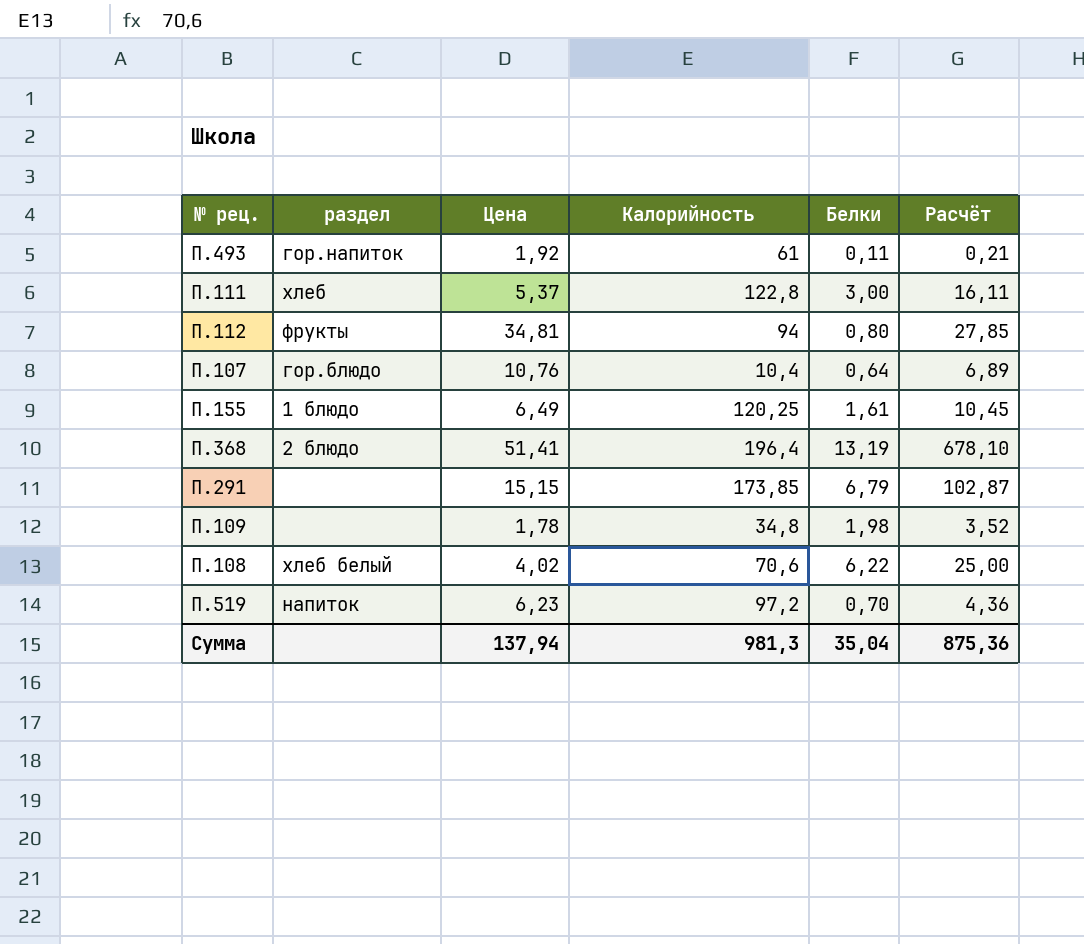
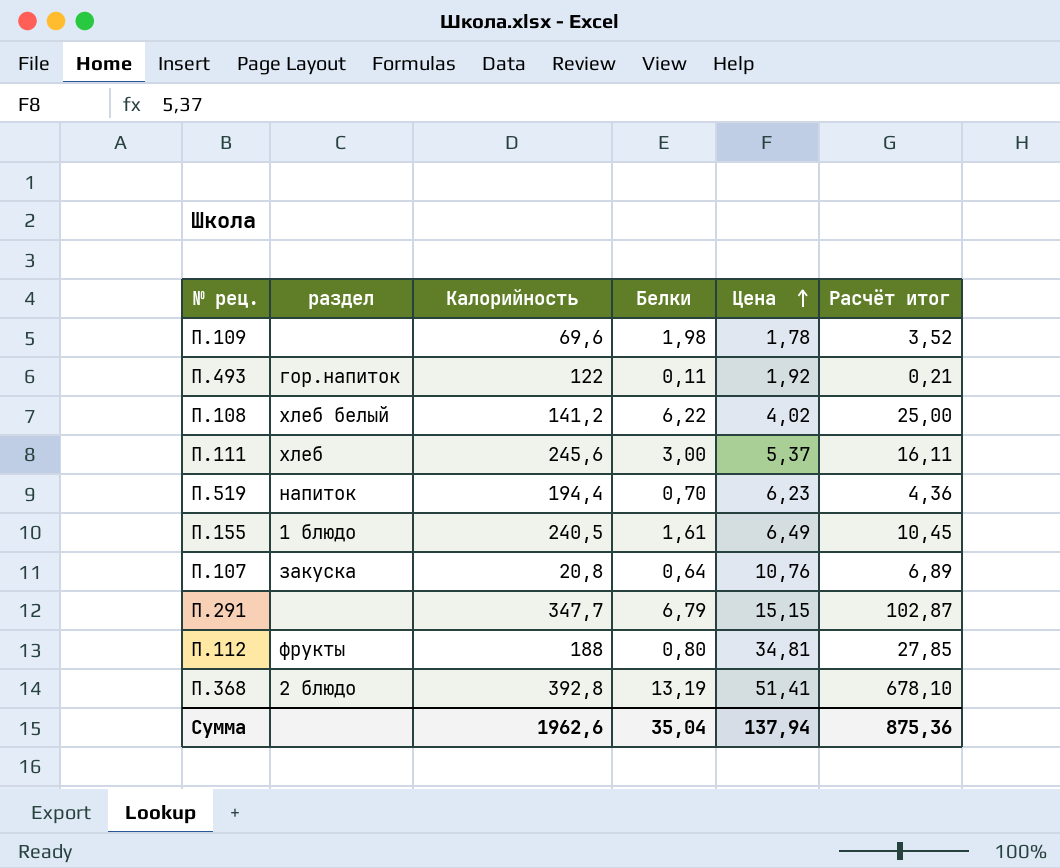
row order: none -> Цена ascending
column Цена | position: 3 -> 5
column name: Расчёт -> Расчёт итог
П.109 | Калорийность: 34,8 -> 69,6
П.493 | Калорийность: 61 -> 122
П.108 | Калорийность: 70,6 -> 141,2
П.111 | Калорийность: 122,8 -> 245,6
П.519 | Калорийность: 97,2 -> 194,4
П.155 | Калорийность: 120,25 -> 240,5
П.107 | раздел: гор.блюдо -> закуска
П.107 | Калорийность: 10,4 -> 20,8
П.291 | Калорийность: 173,85 -> 347,7
П.112 | Калорийность: 94 -> 188
П.368 | Калорийность: 196,4 -> 392,8
Сумма | Калорийность: 981,3 -> 1962,6

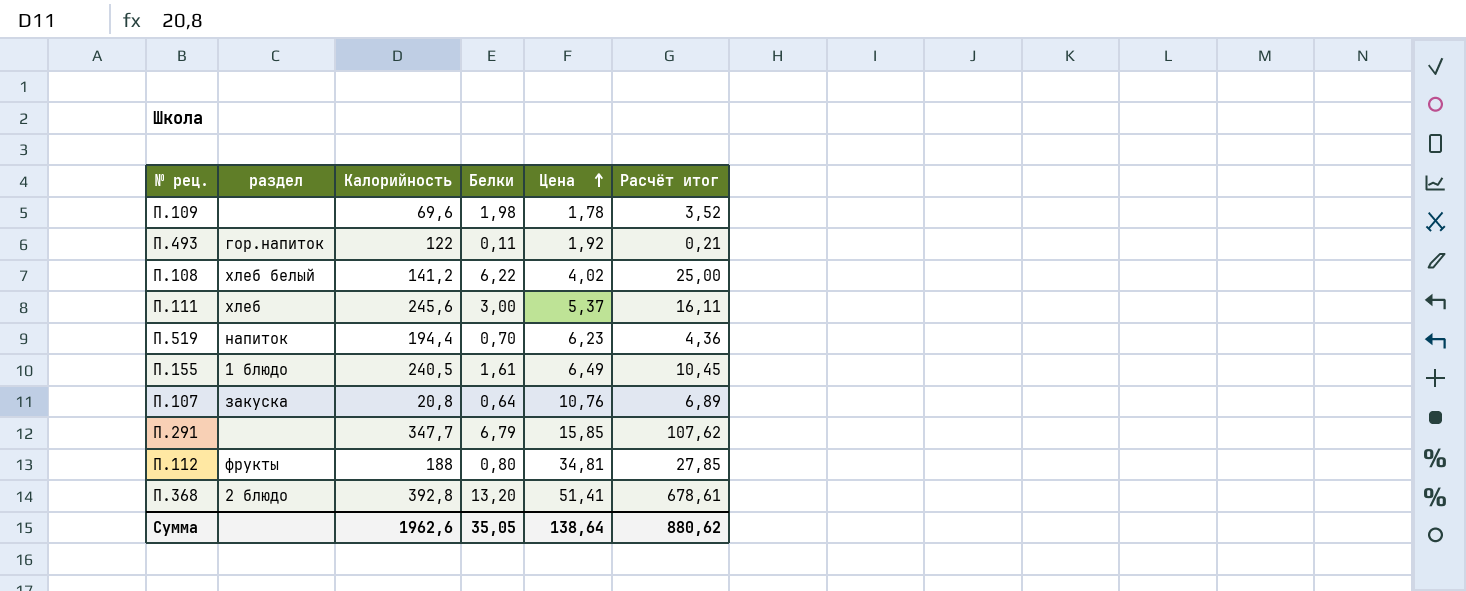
П.291 | Цена: 15,15 -> 15,85
П.291 | Расчёт итог: 102,87 -> 107,62
П.368 | Белки: 13,19 -> 13,20
П.368 | Расчёт итог: 678,10 -> 678,61
Сумма | Белки: 35,04 -> 35,05
Сумма | Цена: 137,94 -> 138,64
Сумма | Расчёт итог: 875,36 -> 880,62

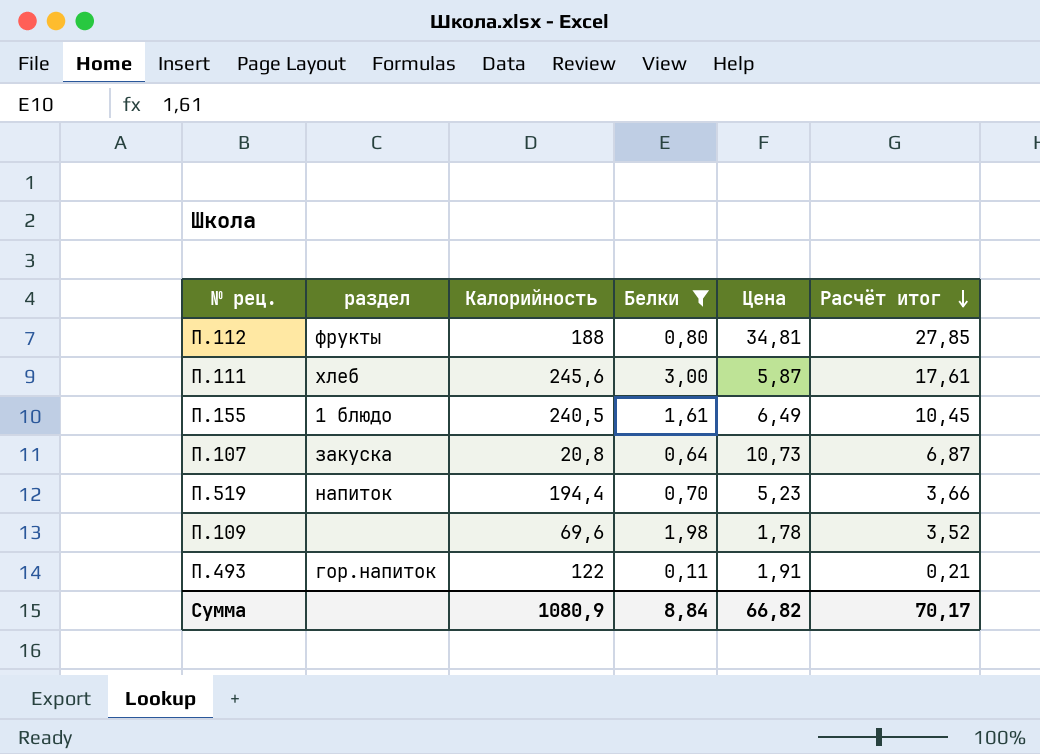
filter: none -> Белки <= 3,00
row order: Цена ascending -> Расчёт итог descending
П.111 | Цена: 5,37 -> 5,87
П.111 | Расчёт итог: 16,11 -> 17,61
П.107 | Цена: 10,76 -> 10,73
П.107 | Расчёт итог: 6,89 -> 6,87
П.519 | Цена: 6,23 -> 5,23
П.519 | Расчёт итог: 4,36 -> 3,66
П.493 | Цена: 1,92 -> 1,91
Сумма | Калорийность: 1962,6 -> 1080,9
Сумма | Белки: 35,05 -> 8,84
Сумма | Цена: 138,64 -> 66,82
Сумма | Расчёт итог: 880,62 -> 70,17

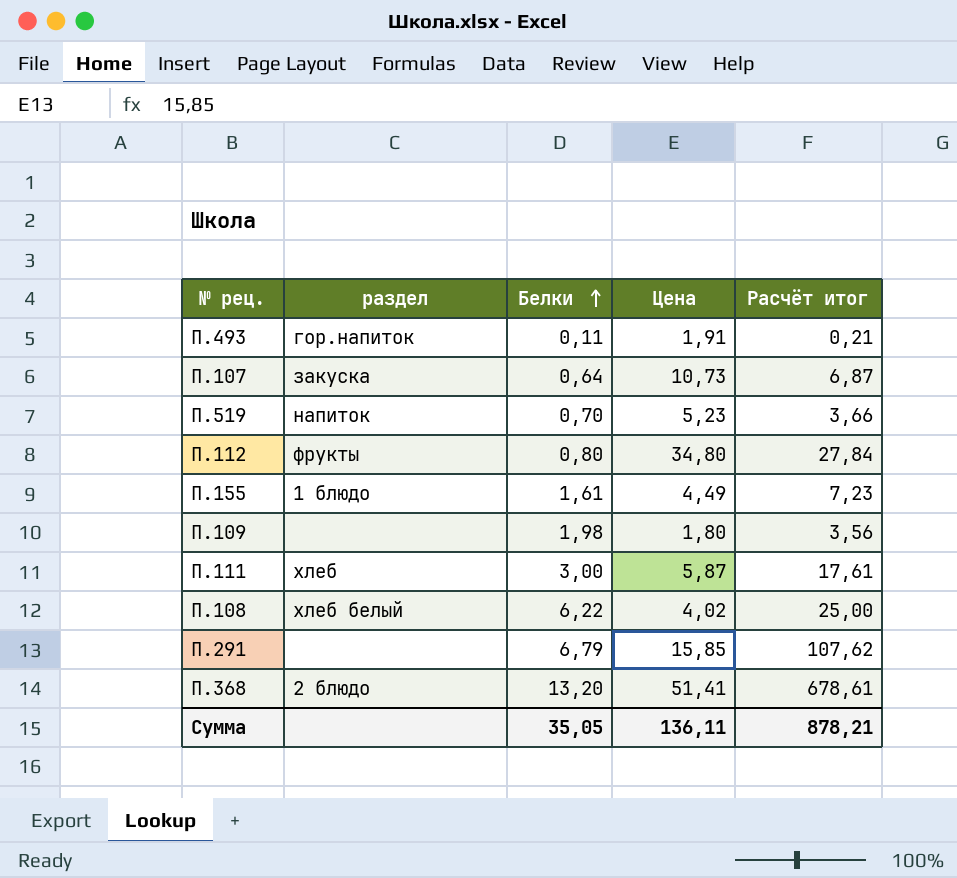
filter: Белки <= 3,00 -> none
row order: Расчёт итог descending -> Белки ascending
column Калорийность | position: 3 -> none
П.112 | Цена: 34,81 -> 34,80
П.112 | Расчёт итог: 27,85 -> 27,84
П.155 | Цена: 6,49 -> 4,49
П.155 | Расчёт итог: 10,45 -> 7,23
П.109 | Цена: 1,78 -> 1,80
П.109 | Расчёт итог: 3,52 -> 3,56
Сумма | Белки: 8,84 -> 35,05
Сумма | Цена: 66,82 -> 136,11
Сумма | Расчёт итог: 70,17 -> 878,21

